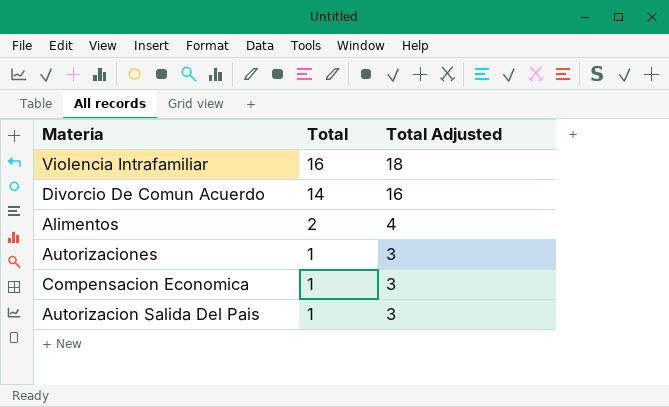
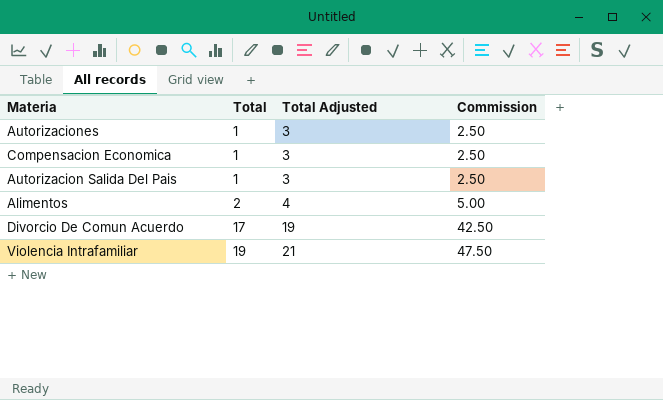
row order: Total descending -> Total ascending
column Commission | formula: none -> [Total] * 2.5
Divorcio De Comun Acuerdo | Total: 14 -> 17
Divorcio De Comun Acuerdo | Total Adjusted: 16 -> 19
Violencia Intrafamiliar | Total: 16 -> 19
Violencia Intrafamiliar | Total Adjusted: 18 -> 21

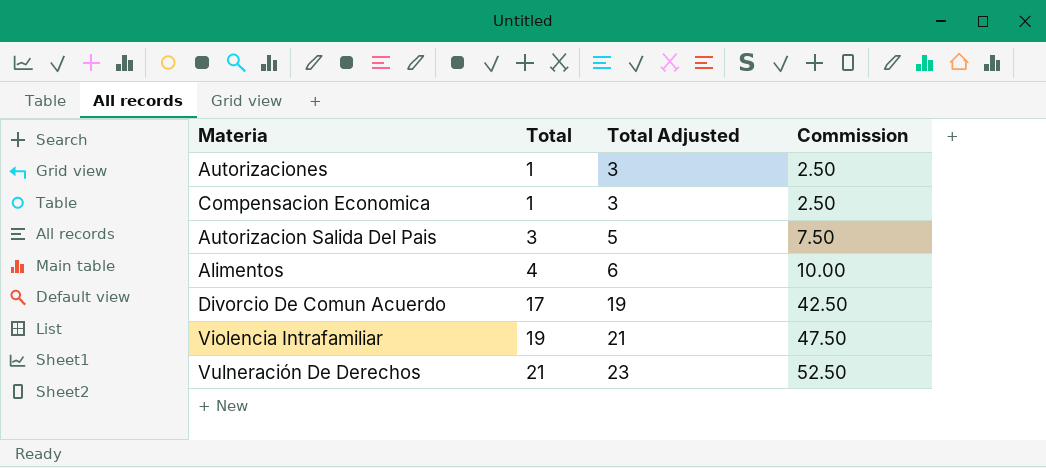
Autorizacion Salida Del Pais | Total: 1 -> 3
Autorizacion Salida Del Pais | Total Adjusted: 3 -> 5
Autorizacion Salida Del Pais | Commission: 2.50 -> 7.50
Alimentos | Total: 2 -> 4
Alimentos | Total Adjusted: 4 -> 6
Alimentos | Commission: 5.00 -> 10.00
row Vulneración De Derechos: none -> 21 | 23 | 52.50

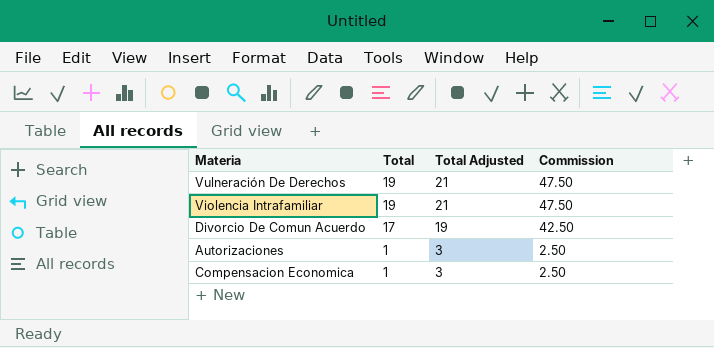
row order: Total ascending -> Total descending
row Autorizacion Salida Del Pais: 3 | 5 | 7.50 -> none
row Alimentos: 4 | 6 | 10.00 -> none
Vulneración De Derechos | Total: 21 -> 19
Vulneración De Derechos | Total Adjusted: 23 -> 21
Vulneración De Derechos | Commission: 52.50 -> 47.50

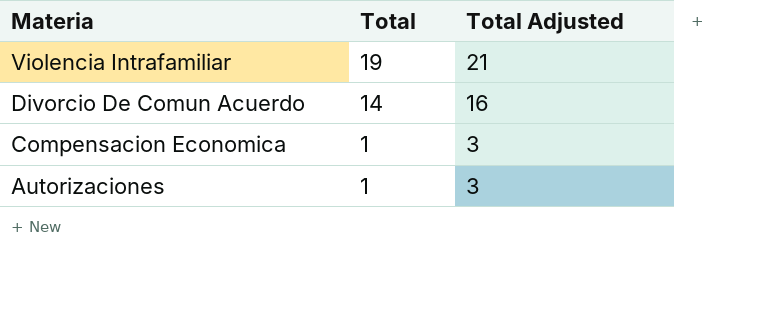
row order: Total descending -> Materia descending
column Commission | formula: [Total] * 2.5 -> none
row Vulneración De Derechos: 19 | 21 | 47.50 -> none
Divorcio De Comun Acuerdo | Total: 17 -> 14
Divorcio De Comun Acuerdo | Total Adjusted: 19 -> 16

